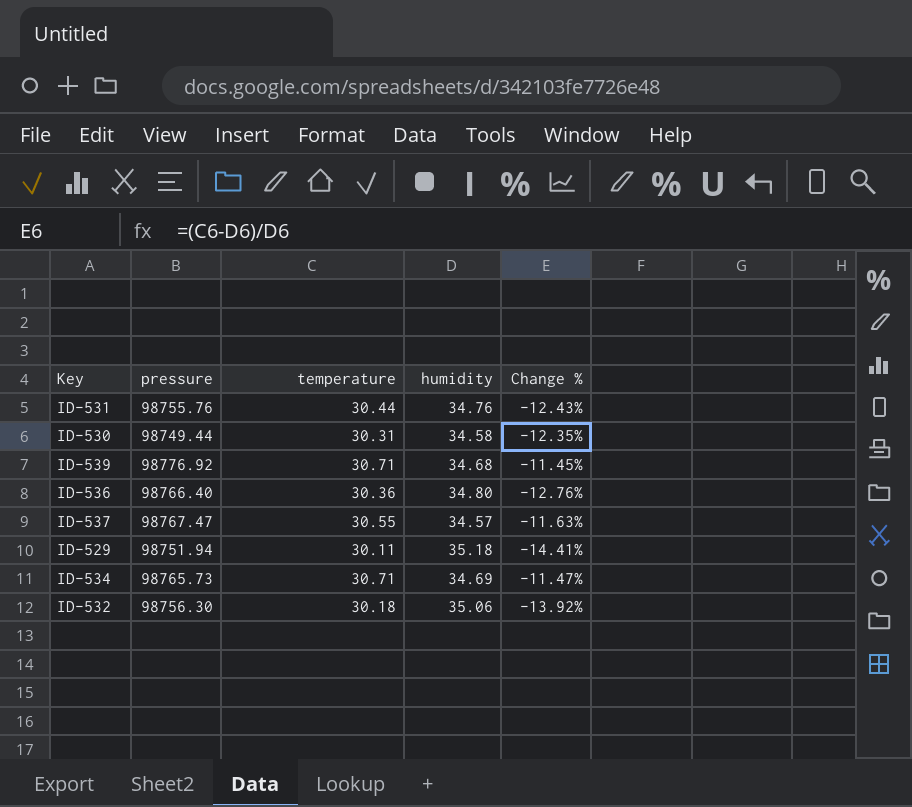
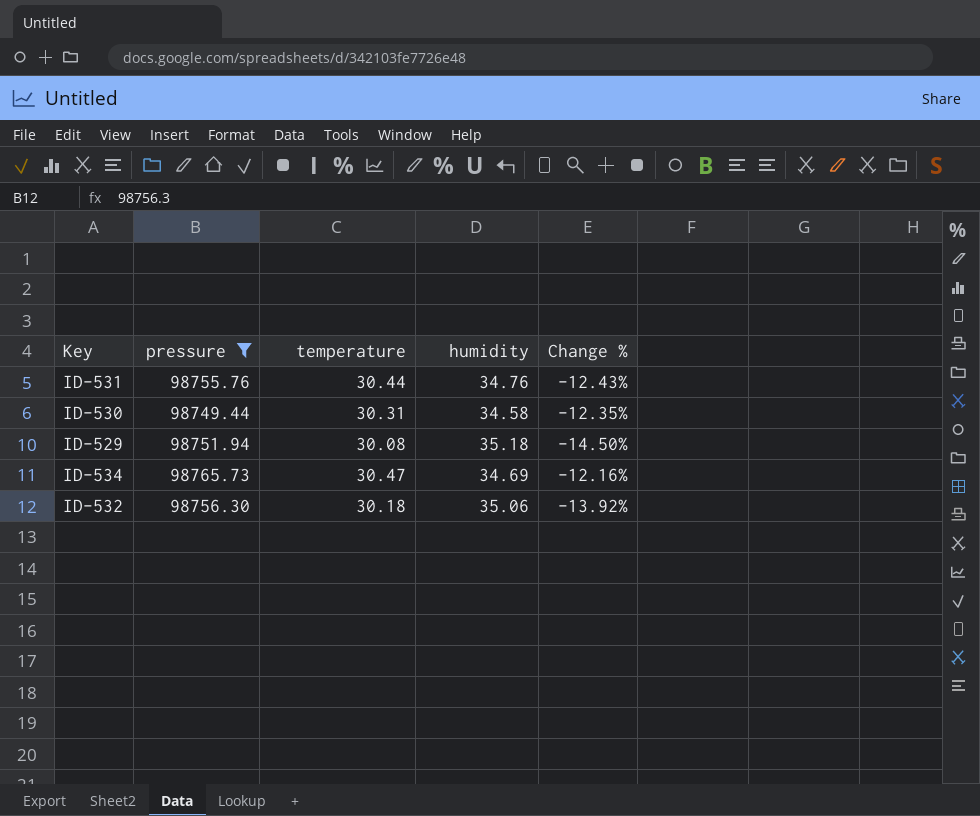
filter: none -> pressure <= 98765.73
ID-529 | temperature: 30.11 -> 30.08
ID-529 | Change %: -14.41% -> -14.50%
ID-534 | temperature: 30.71 -> 30.47
ID-534 | Change %: -11.47% -> -12.16%

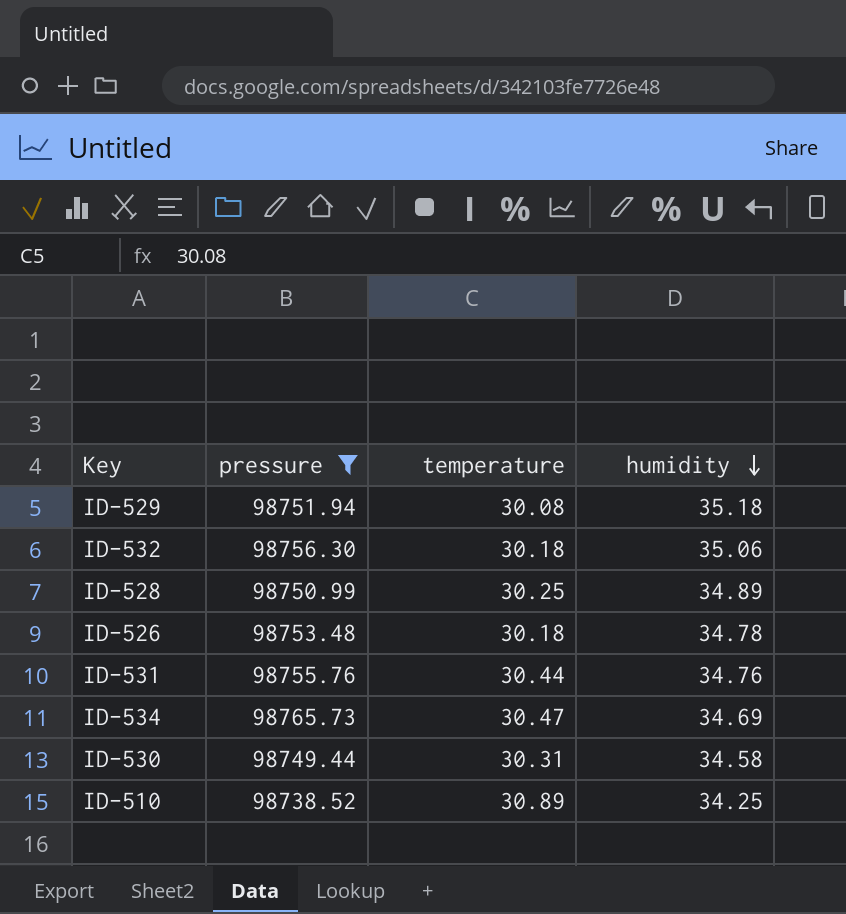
row order: none -> humidity descending
column Change % | formula: ([temperature] - [humidity]) / [humidity] -> none
row ID-528: none -> 98750.99 | 30.25 | 34.89
row ID-526: none -> 98753.48 | 30.18 | 34.78
row ID-510: none -> 98738.52 | 30.89 | 34.25

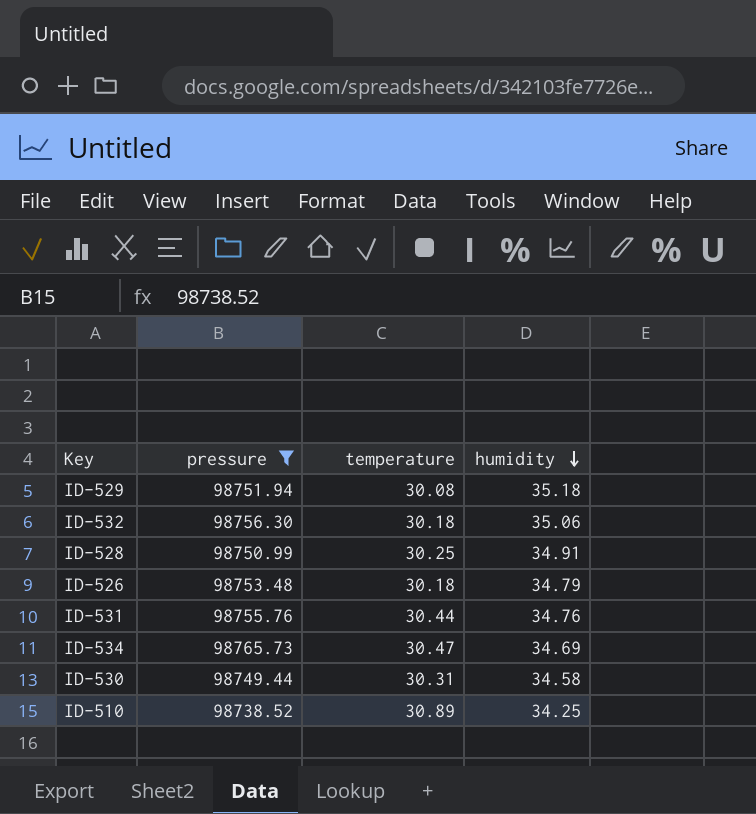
ID-528 | humidity: 34.89 -> 34.91
ID-526 | humidity: 34.78 -> 34.79

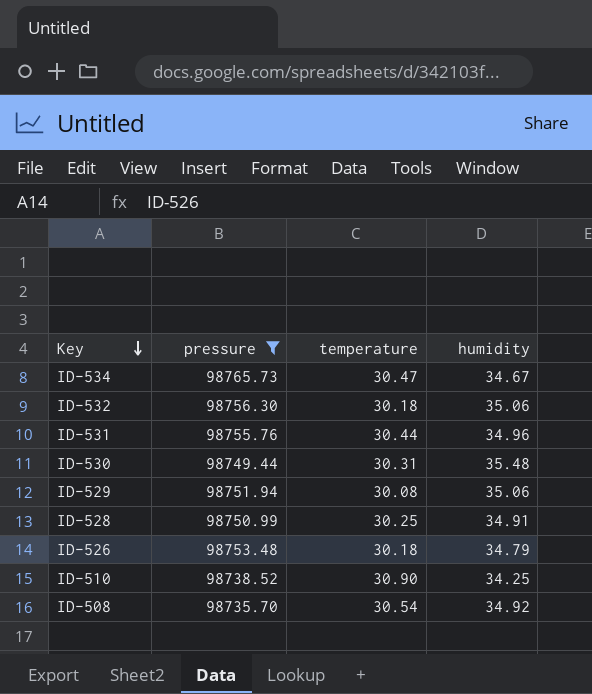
row order: humidity descending -> Key descending
ID-534 | humidity: 34.69 -> 34.67
ID-531 | humidity: 34.76 -> 34.96
ID-530 | humidity: 34.58 -> 35.48
ID-529 | humidity: 35.18 -> 35.06
ID-510 | temperature: 30.89 -> 30.90
row ID-508: none -> 98735.70 | 30.54 | 34.92

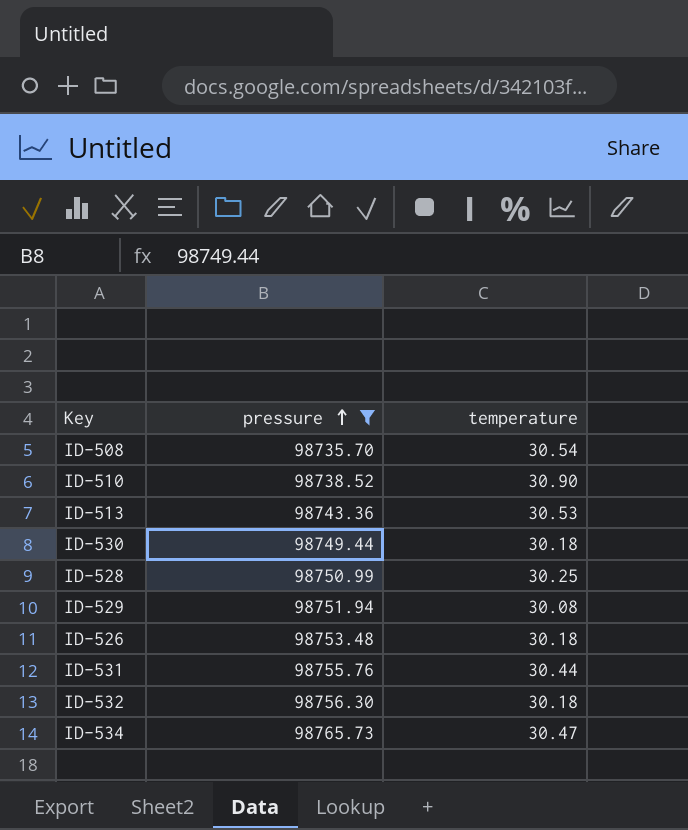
row order: Key descending -> pressure ascending
column humidity | position: 4 -> none
row ID-513: none -> 98743.36 | 30.53
ID-530 | temperature: 30.31 -> 30.18

